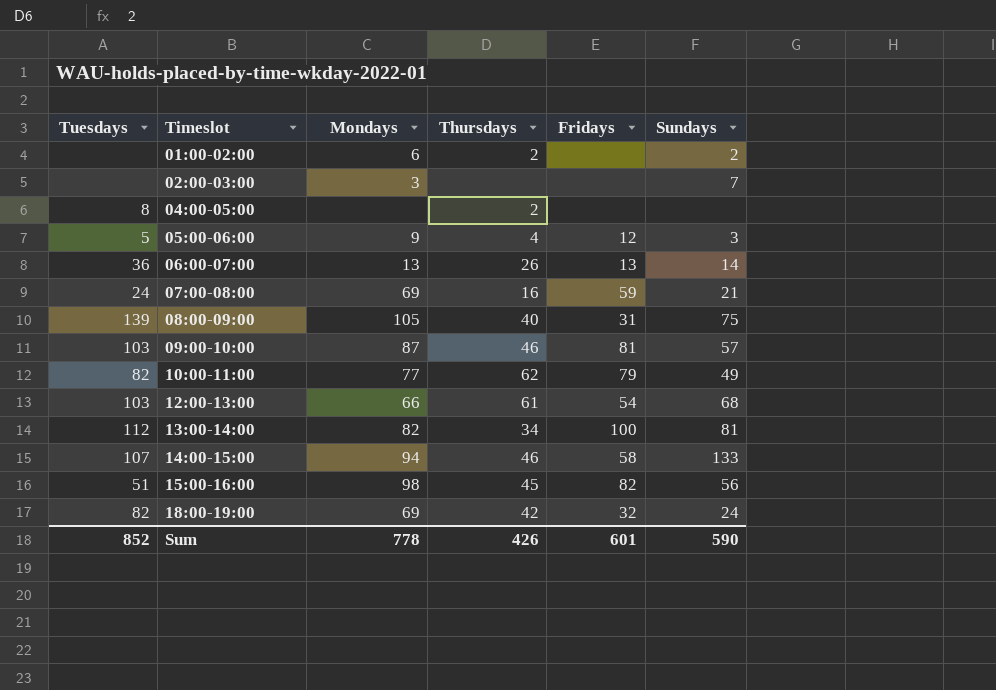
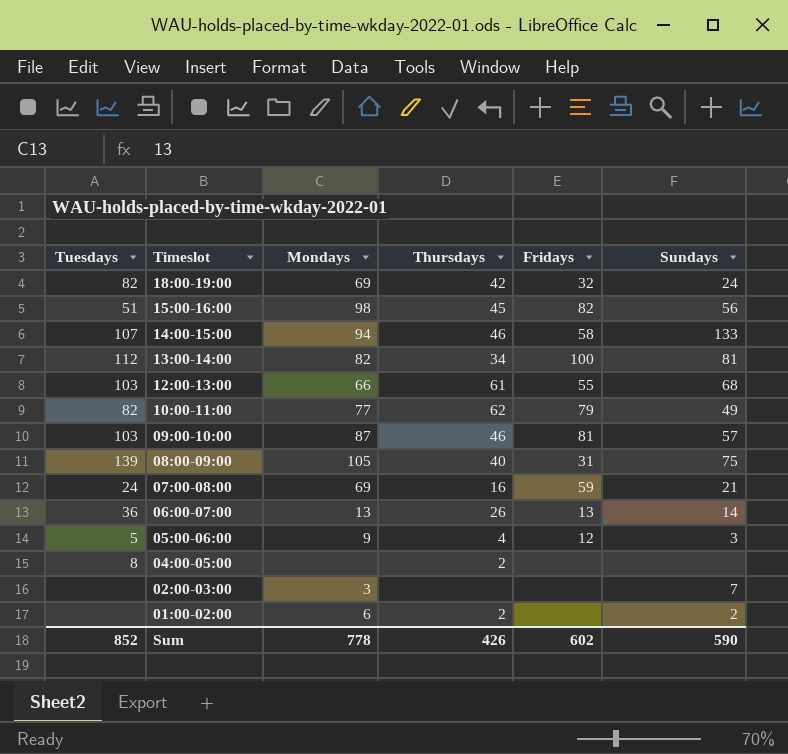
row order: Timeslot ascending -> Timeslot descending
12:00-13:00 | Fridays: 54 -> 55
Sum | Fridays: 601 -> 602

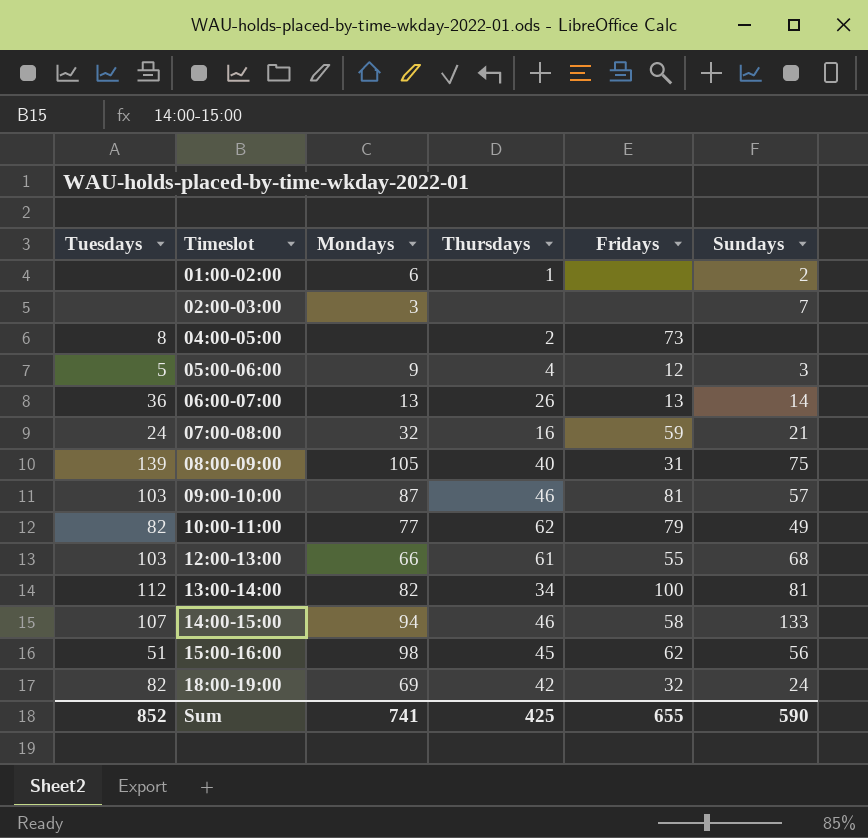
row order: Timeslot descending -> Timeslot ascending
01:00-02:00 | Thursdays: 2 -> 1
04:00-05:00 | Fridays: none -> 73
07:00-08:00 | Mondays: 69 -> 32
15:00-16:00 | Fridays: 82 -> 62
Sum | Mondays: 778 -> 741
Sum | Thursdays: 426 -> 425
Sum | Fridays: 602 -> 655

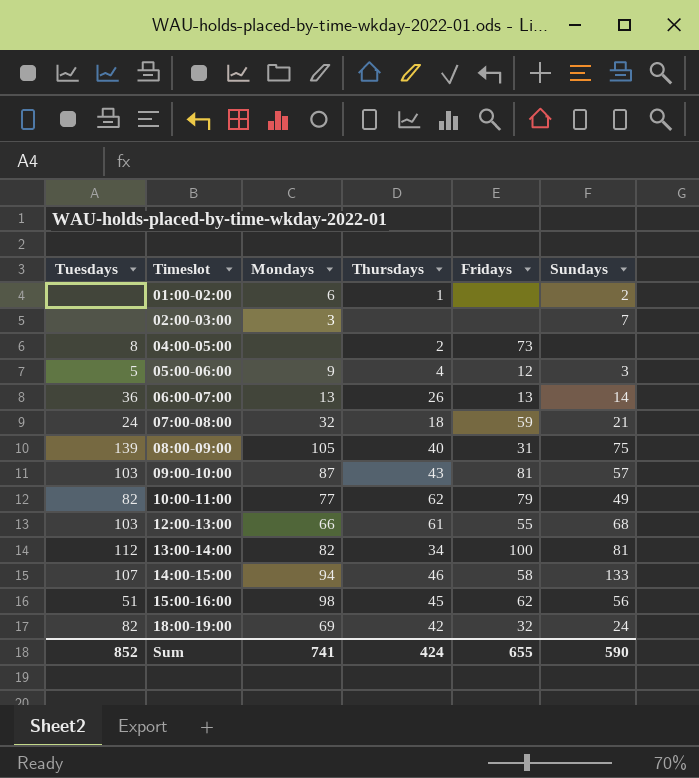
07:00-08:00 | Thursdays: 16 -> 18
09:00-10:00 | Thursdays: 46 -> 43
Sum | Thursdays: 425 -> 424

